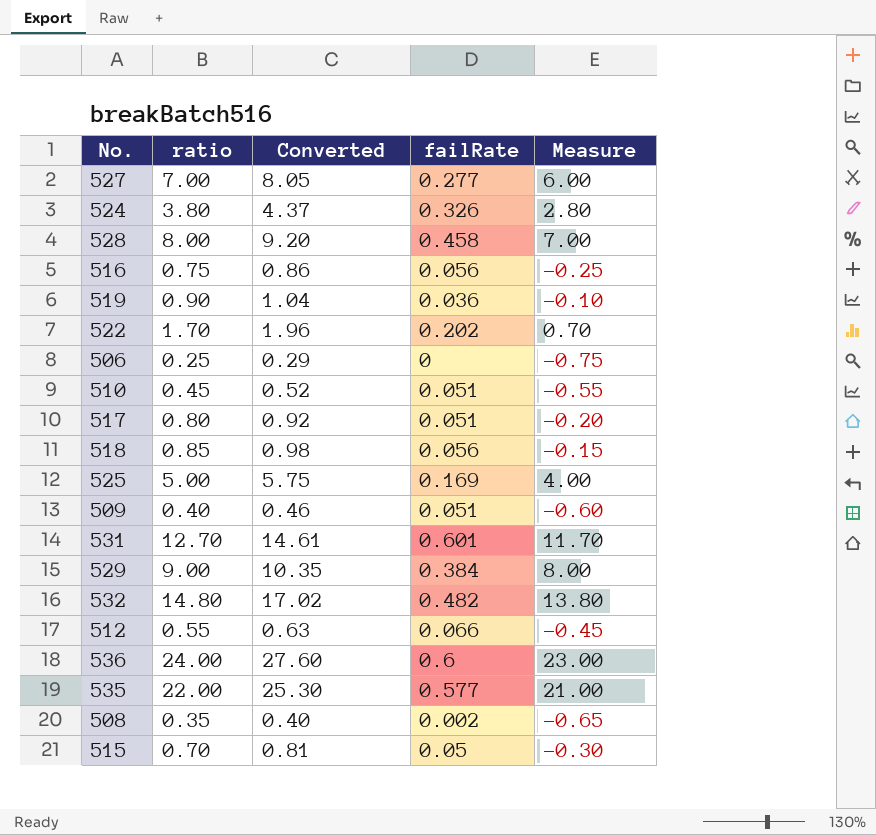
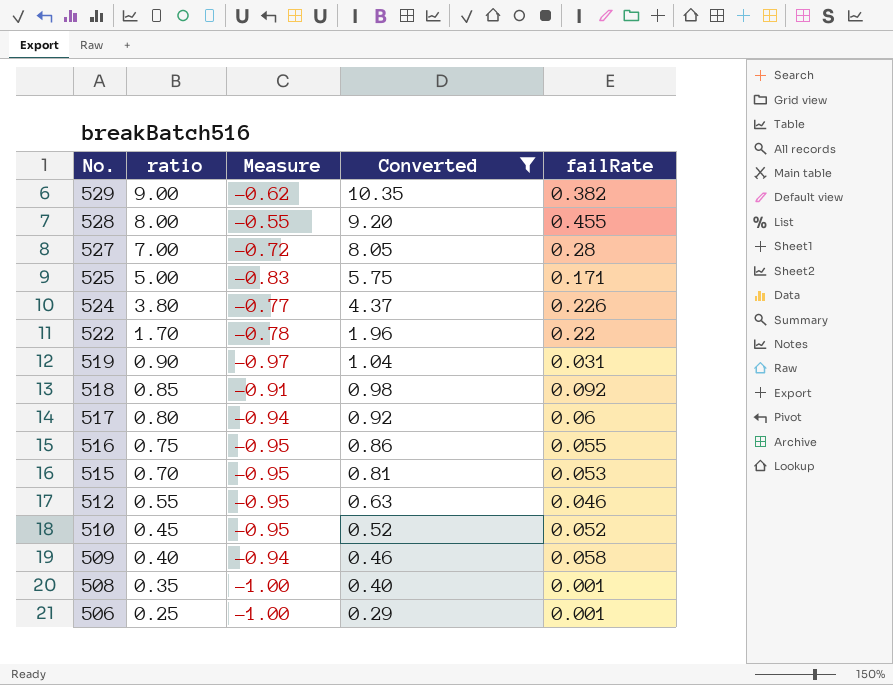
filter: none -> Converted <= 10.35
row order: none -> No. descending
column Measure | formula: [ratio] - 1 -> [failRate] - 1
column Measure | position: 5 -> 3
529 | failRate: 0.384 -> 0.382
528 | failRate: 0.458 -> 0.455
527 | failRate: 0.277 -> 0.28
525 | failRate: 0.169 -> 0.171
524 | failRate: 0.326 -> 0.226
522 | failRate: 0.202 -> 0.22
519 | failRate: 0.036 -> 0.031
518 | failRate: 0.056 -> 0.092
517 | failRate: 0.051 -> 0.06
516 | failRate: 0.056 -> 0.055
515 | failRate: 0.05 -> 0.053
512 | failRate: 0.066 -> 0.046
510 | failRate: 0.051 -> 0.052
509 | failRate: 0.051 -> 0.058
508 | failRate: 0.002 -> 0.001
506 | failRate: 0 -> 0.001

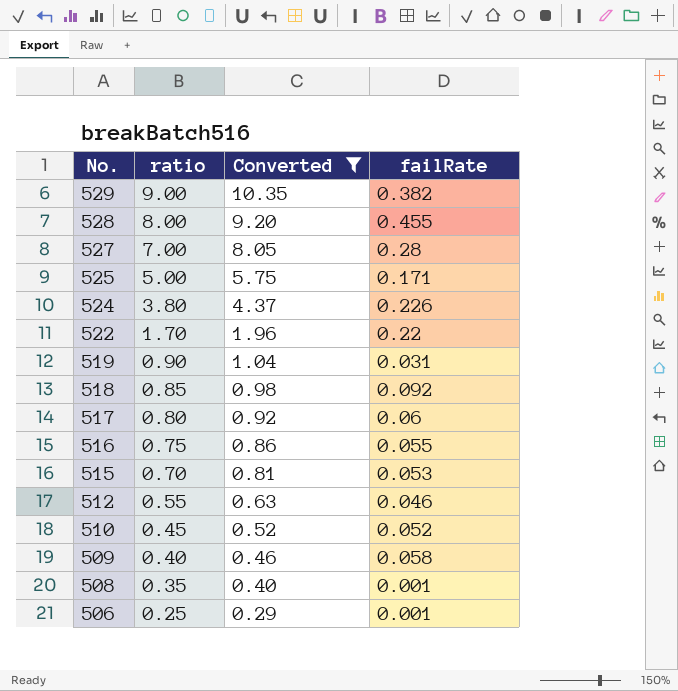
column Measure | formula: [failRate] - 1 -> none

